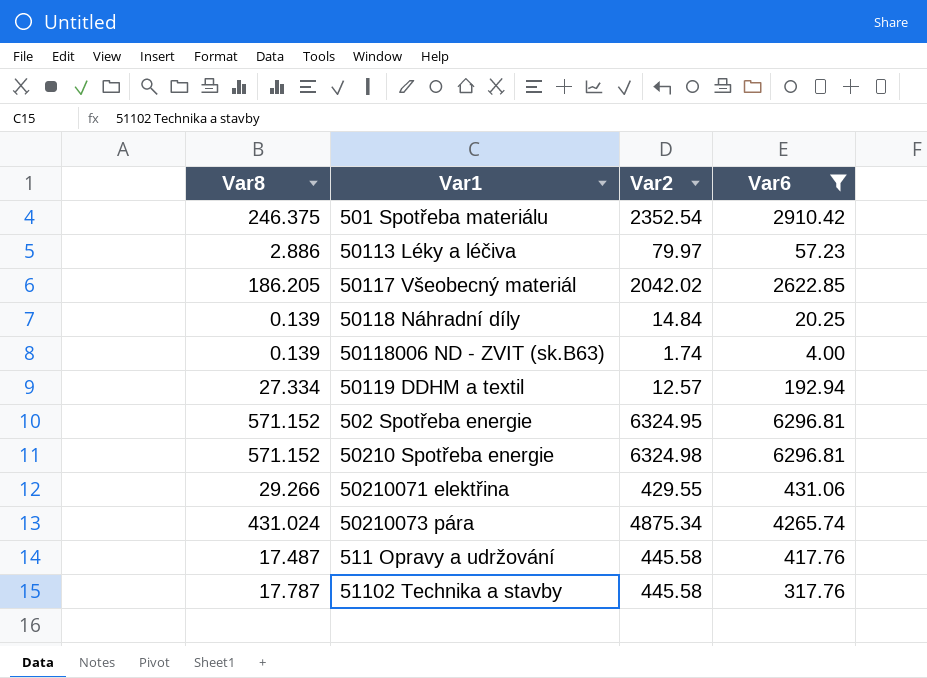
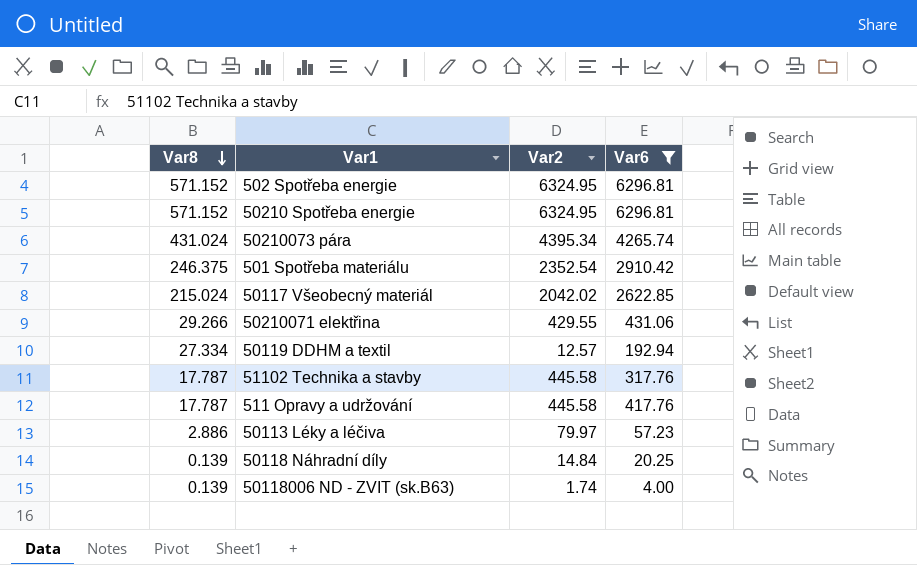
row order: none -> Var8 descending
50210 Spotřeba energie | Var2: 6324.98 -> 6324.95
50210073 pára | Var2: 4875.34 -> 4395.34
50117 Všeobecný materiál | Var8: 186.205 -> 215.024
511 Opravy a udržování | Var8: 17.487 -> 17.787

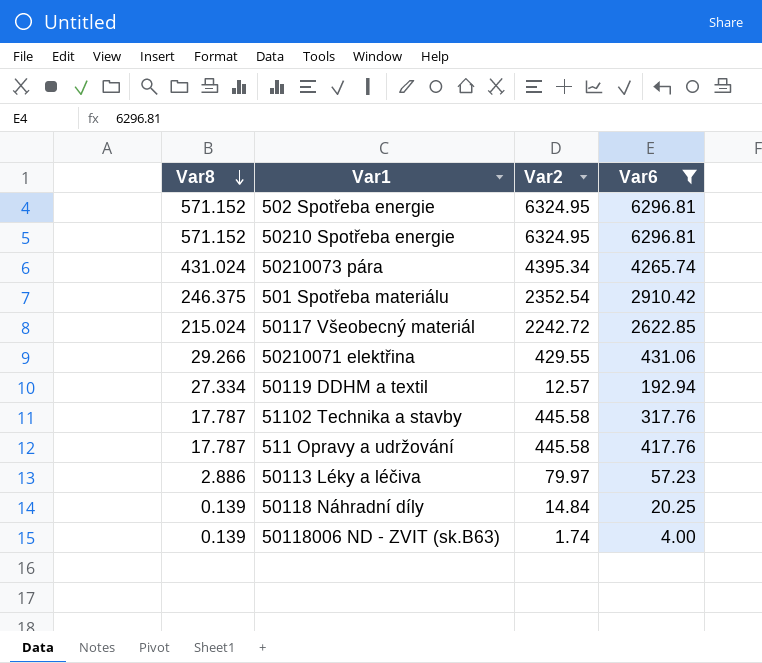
50117 Všeobecný materiál | Var2: 2042.02 -> 2242.72

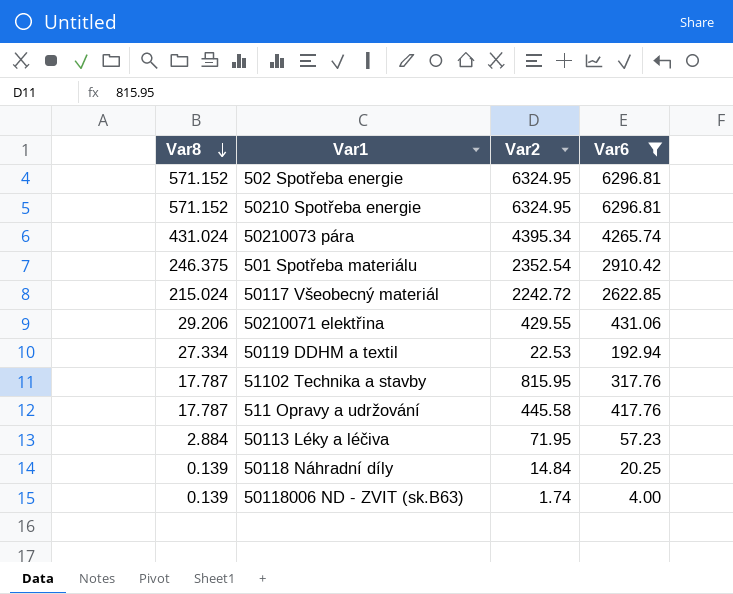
50210071 elektřina | Var8: 29.266 -> 29.206
50119 DDHM a textil | Var2: 12.57 -> 22.53
51102 Technika a stavby | Var2: 445.58 -> 815.95
50113 Léky a léčiva | Var8: 2.886 -> 2.884
50113 Léky a léčiva | Var2: 79.97 -> 71.95

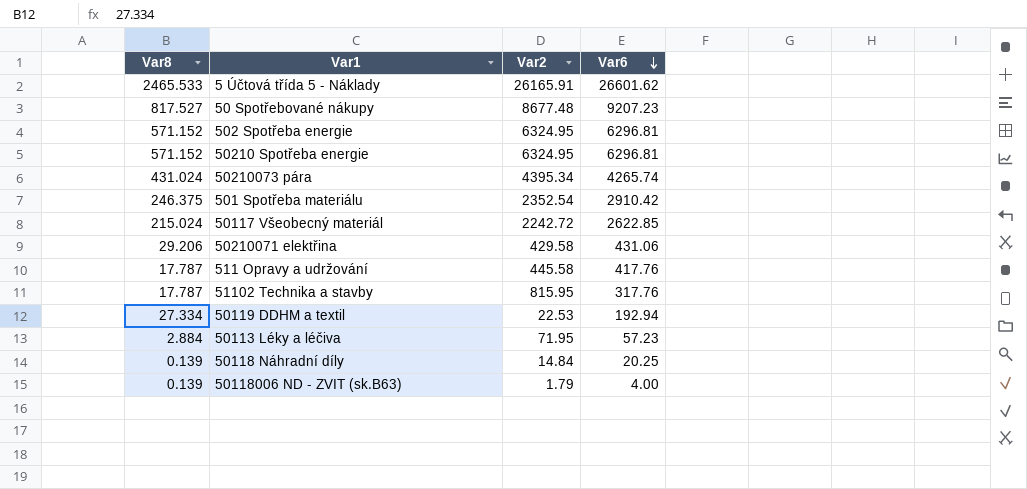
filter: Var6 <= 6296.81 -> none
row order: Var8 descending -> Var6 descending
50210071 elektřina | Var2: 429.55 -> 429.58
50118006 ND - ZVIT (sk.B63) | Var2: 1.74 -> 1.79

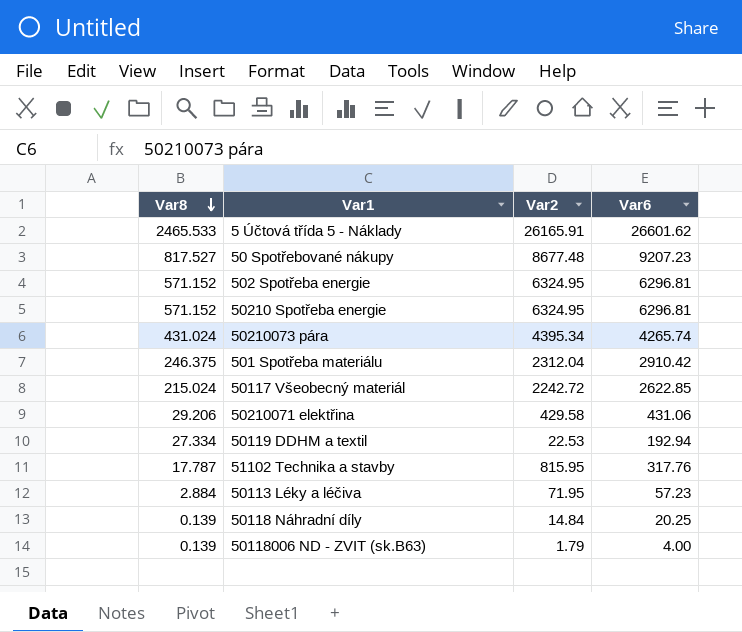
row order: Var6 descending -> Var8 descending
row 511 Opravy a udržování: 17.787 | 445.58 | 417.76 -> none
501 Spotřeba materiálu | Var2: 2352.54 -> 2312.04

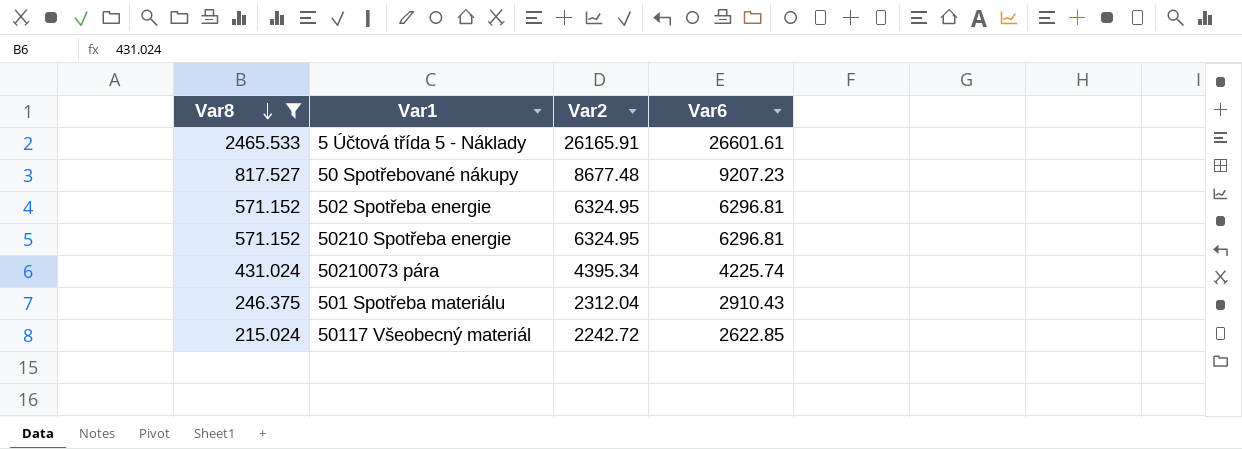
filter: none -> Var8 >= 215.024
5 Účtová třída 5 - Náklady | Var6: 26601.62 -> 26601.61
50210073 pára | Var6: 4265.74 -> 4225.74
501 Spotřeba materiálu | Var6: 2910.42 -> 2910.43

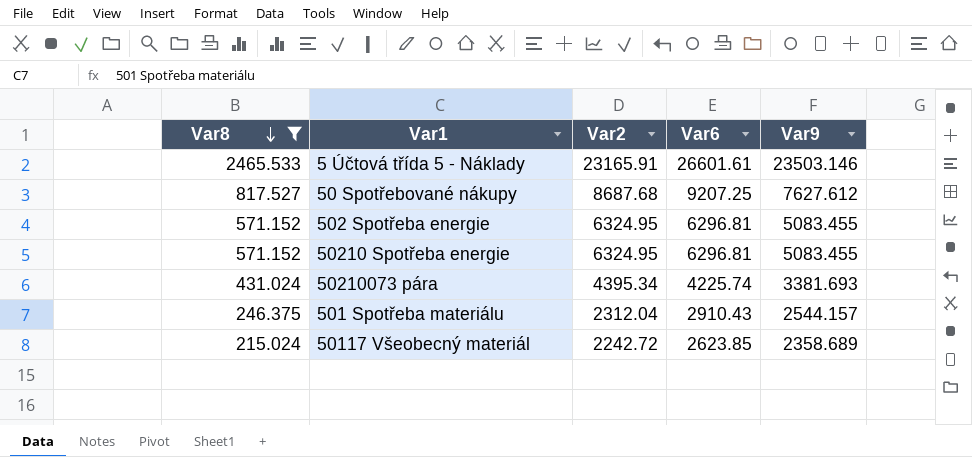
column Var9 | position: none -> 5
5 Účtová třída 5 - Náklady | Var2: 26165.91 -> 23165.91
50 Spotřebované nákupy | Var2: 8677.48 -> 8687.68
50 Spotřebované nákupy | Var6: 9207.23 -> 9207.25
50117 Všeobecný materiál | Var6: 2622.85 -> 2623.85

